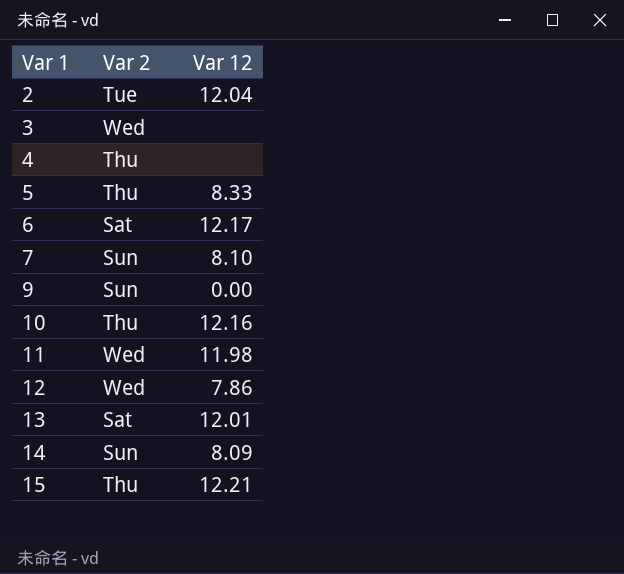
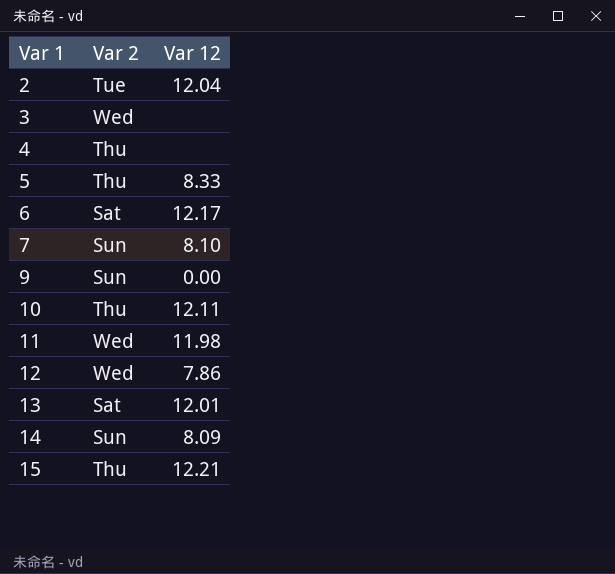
10 | Var 12: 12.16 -> 12.11

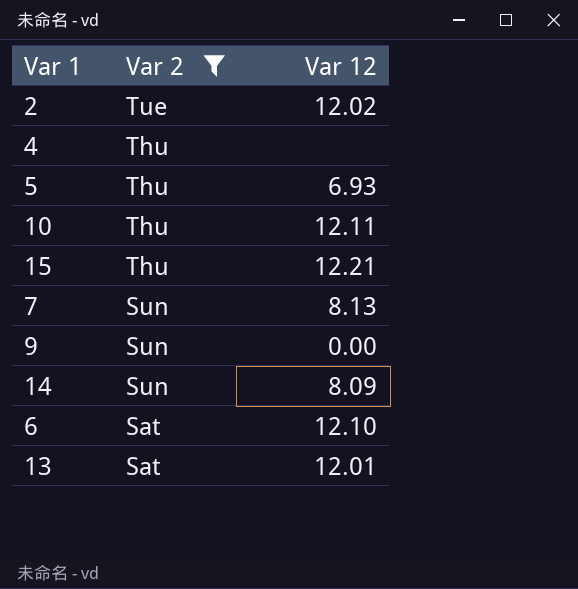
filter: none -> Var 2 != Wed
row order: Var 1 ascending -> Var 2 descending
2 | Var 12: 12.04 -> 12.02
5 | Var 12: 8.33 -> 6.93
7 | Var 12: 8.10 -> 8.13
6 | Var 12: 12.17 -> 12.10

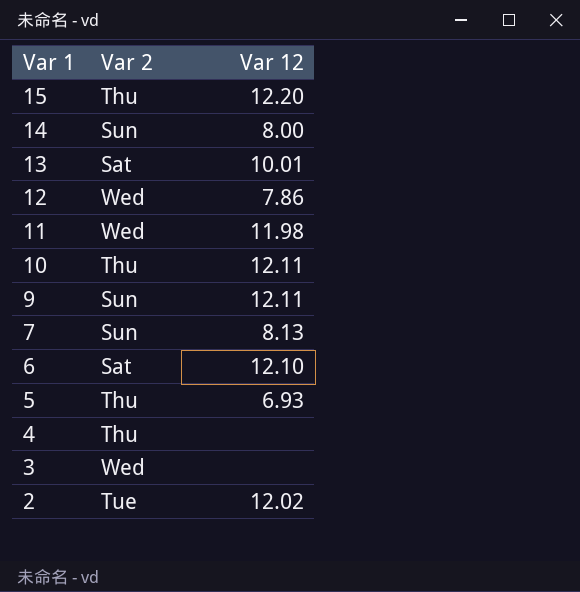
filter: Var 2 != Wed -> none
row order: Var 2 descending -> Var 1 descending
15 | Var 12: 12.21 -> 12.20
14 | Var 12: 8.09 -> 8.00
13 | Var 12: 12.01 -> 10.01
9 | Var 12: 0.00 -> 12.11

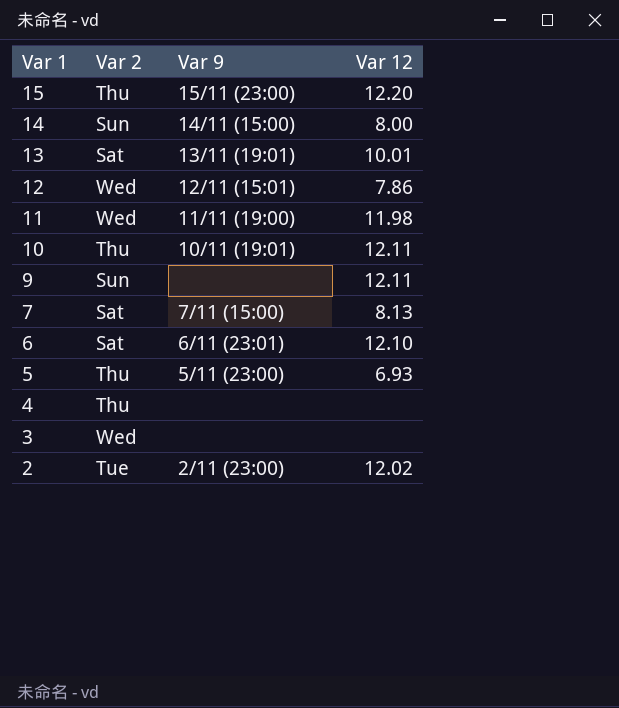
column Var 9 | position: none -> 3
7 | Var 2: Sun -> Sat

